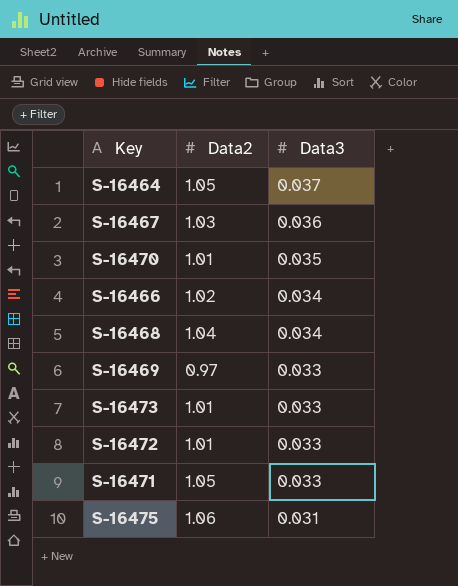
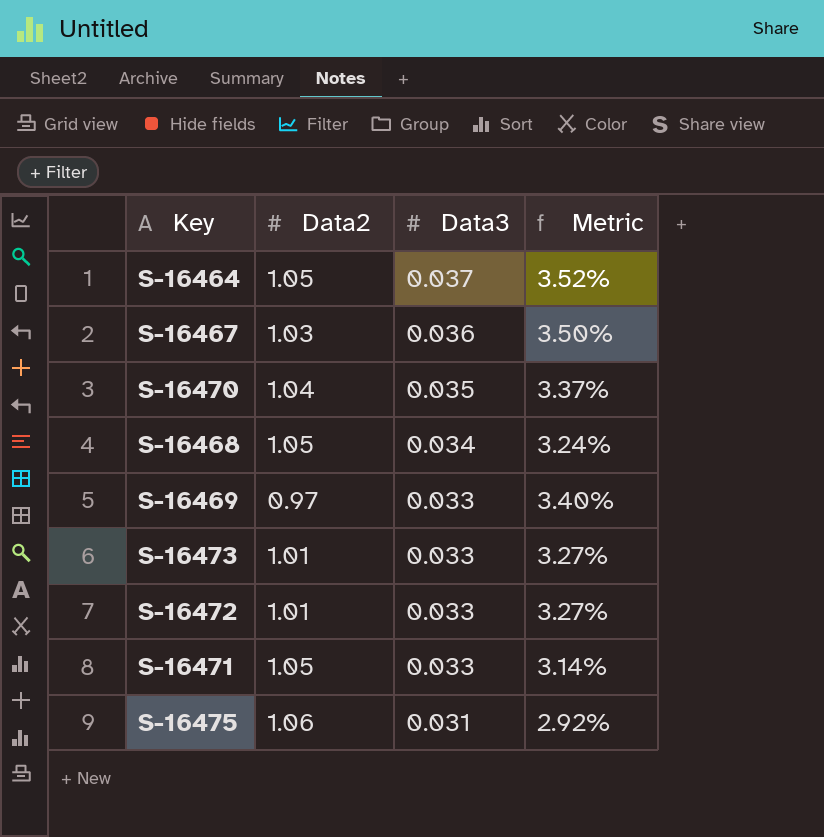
column Metric | formula: none -> [Data3] / [Data2]
row S-16466: 1.02 | 0.034 -> none
S-16470 | Data2: 1.01 -> 1.04
S-16468 | Data2: 1.04 -> 1.05

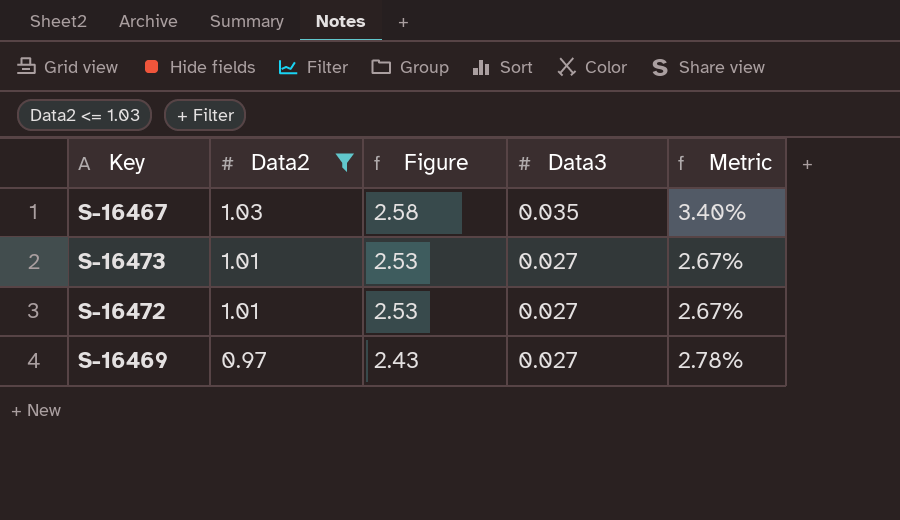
filter: none -> Data2 <= 1.03
row order: Data3 descending -> Data2 descending
column Figure | formula: none -> [Data2] * 2.5
S-16467 | Data3: 0.036 -> 0.035
S-16467 | Metric: 3.50% -> 3.40%
S-16473 | Data3: 0.033 -> 0.027
S-16473 | Metric: 3.27% -> 2.67%
S-16472 | Data3: 0.033 -> 0.027
S-16472 | Metric: 3.27% -> 2.67%
S-16469 | Data3: 0.033 -> 0.027
S-16469 | Metric: 3.40% -> 2.78%

